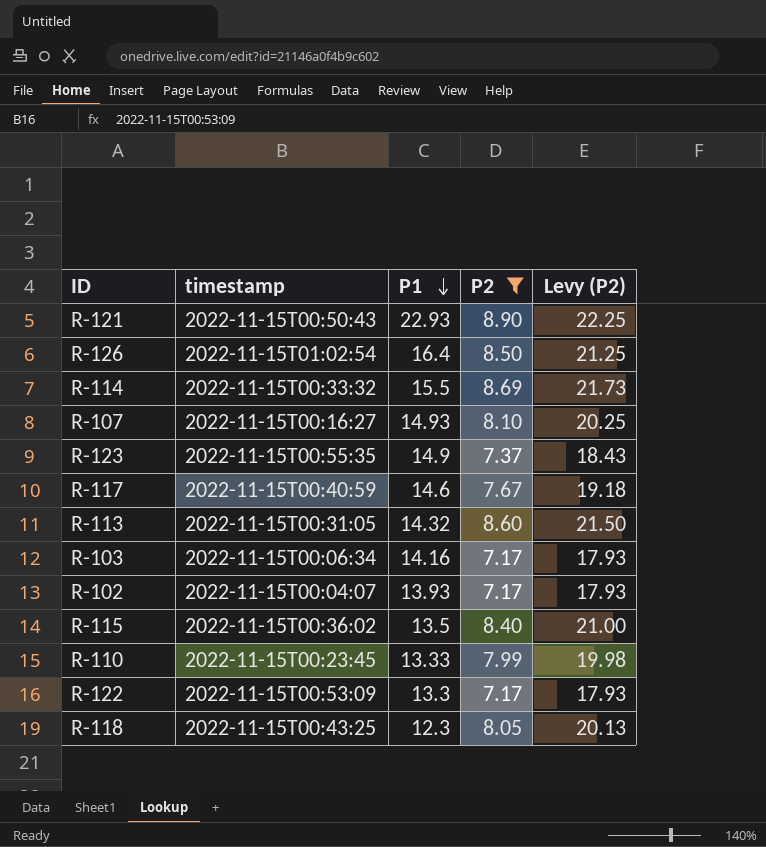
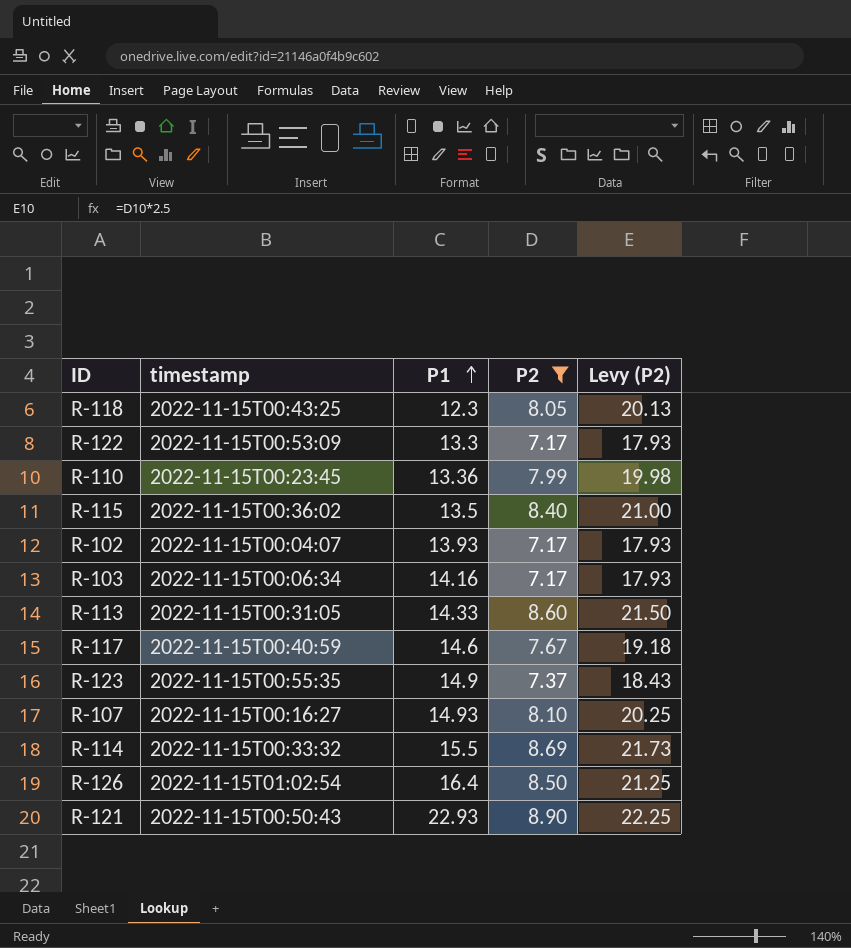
row order: P1 descending -> P1 ascending
R-110 | P1: 13.33 -> 13.36
R-113 | P1: 14.32 -> 14.33

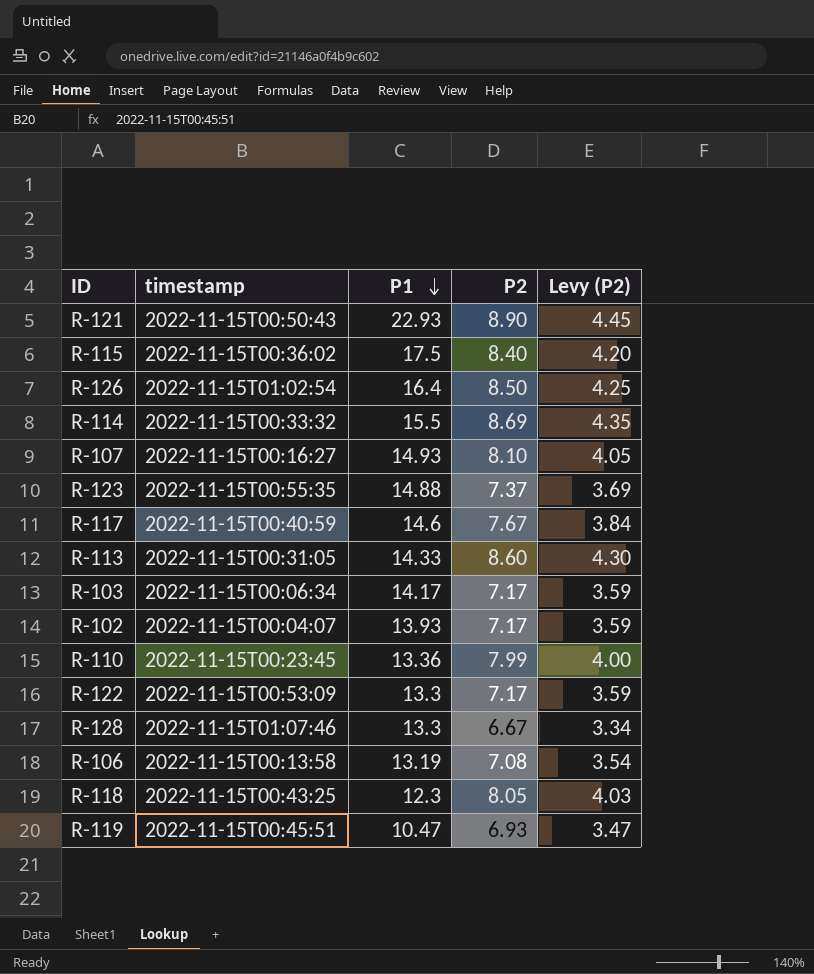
filter: P2 >= 7.17 -> none
row order: P1 ascending -> P1 descending
column Levy (P2) | formula: [P2] * 2.5 -> [P2] * 0.5
R-115 | P1: 13.5 -> 17.5
R-123 | P1: 14.9 -> 14.88
R-103 | P1: 14.16 -> 14.17

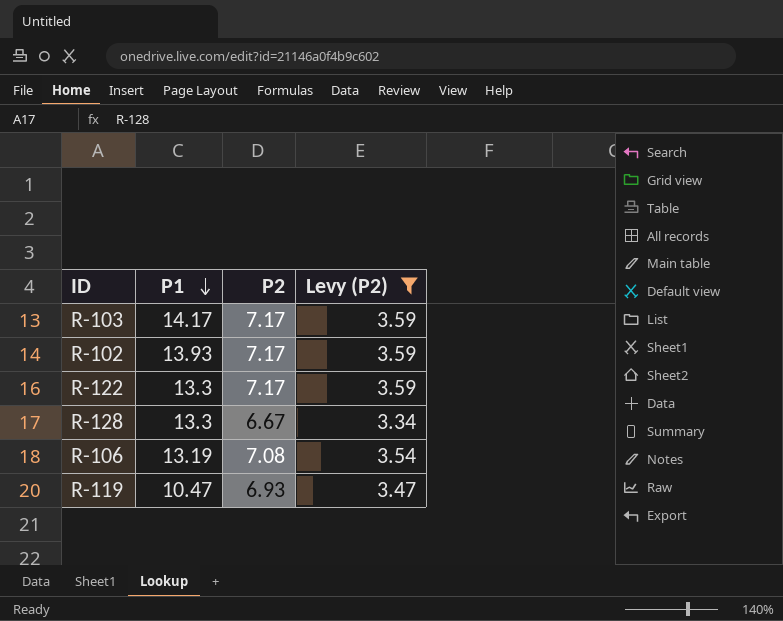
filter: none -> Levy (P2) <= 3.59
column timestamp | position: 2 -> none

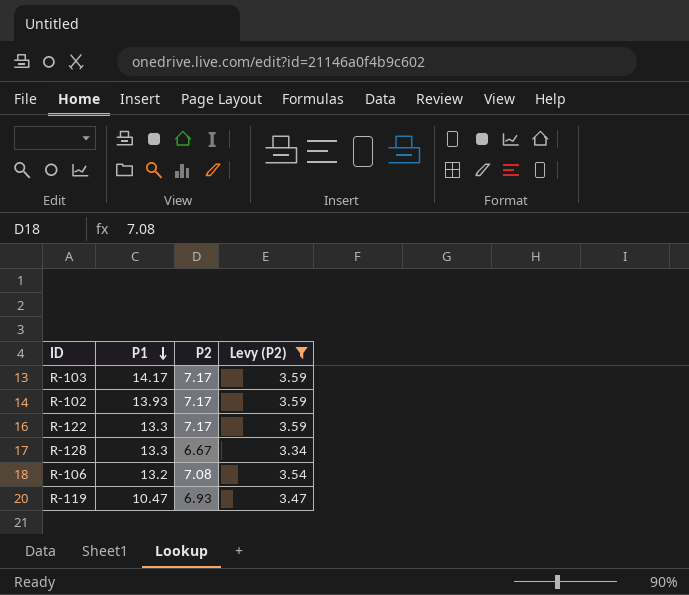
R-106 | P1: 13.19 -> 13.2

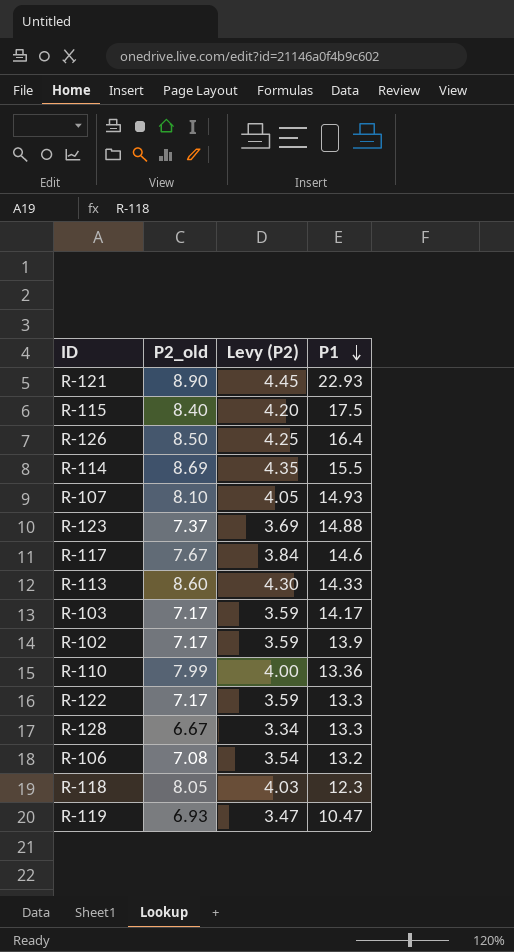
filter: Levy (P2) <= 3.59 -> none
column name: P2 -> P2_old
column P1 | position: 2 -> 4
R-102 | P1: 13.93 -> 13.9

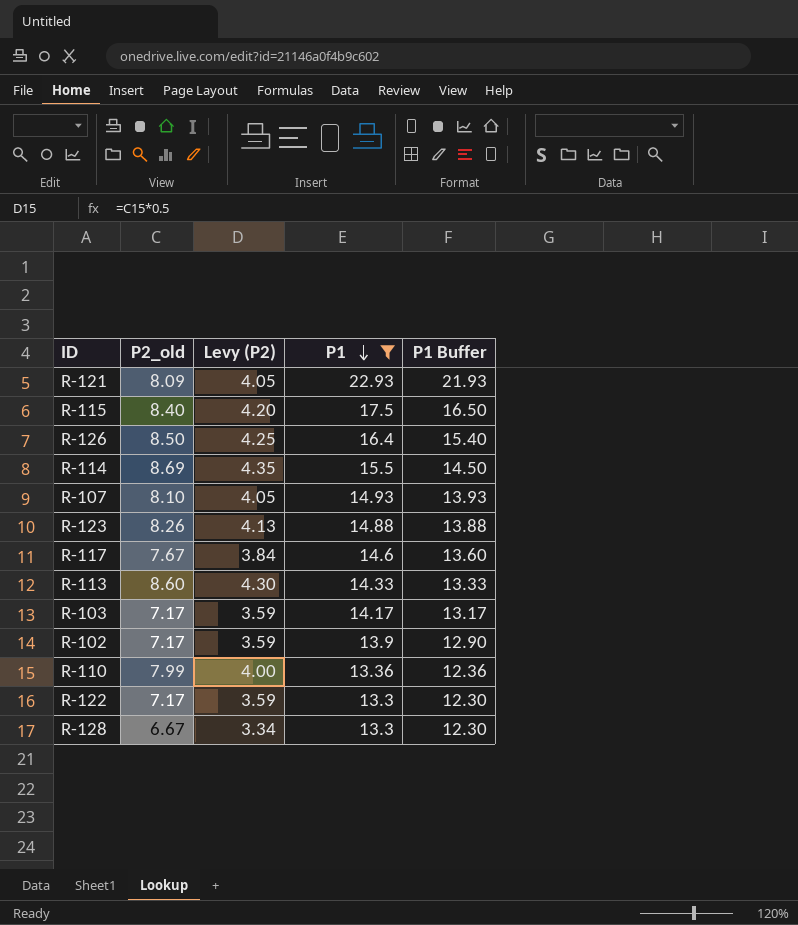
filter: none -> P1 >= 13.3
column P1 Buffer | formula: none -> [P1] - 1
R-121 | P2_old: 8.90 -> 8.09
R-121 | Levy (P2): 4.45 -> 4.05
R-123 | P2_old: 7.37 -> 8.26
R-123 | Levy (P2): 3.69 -> 4.13

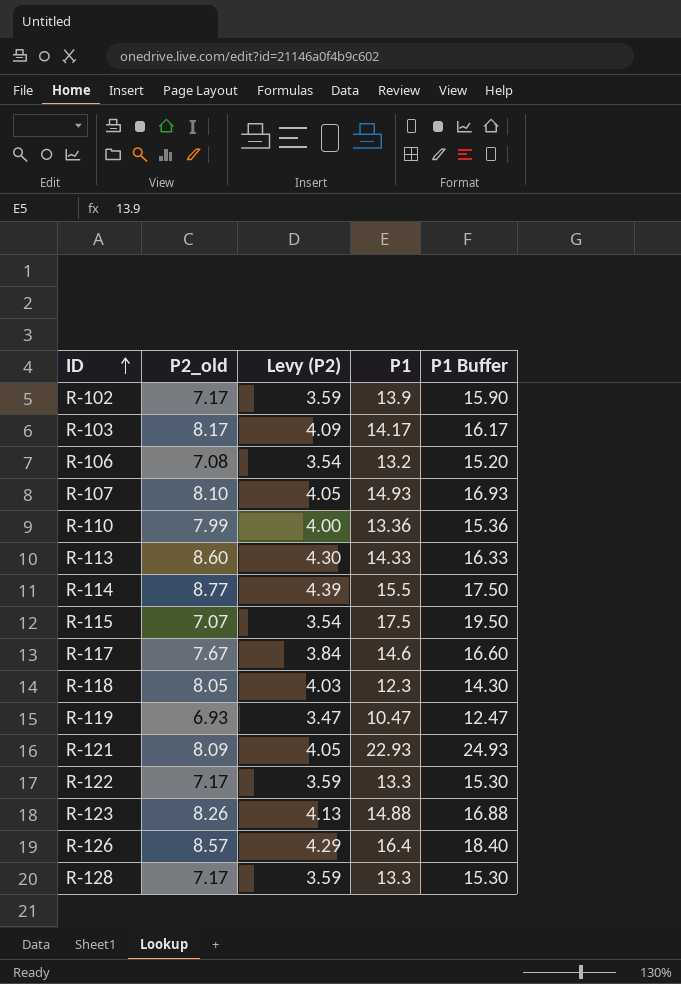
filter: P1 >= 13.3 -> none
row order: P1 descending -> ID ascending
column P1 Buffer | formula: [P1] - 1 -> [P1] + 2
R-103 | P2_old: 7.17 -> 8.17
R-103 | Levy (P2): 3.59 -> 4.09
R-114 | P2_old: 8.69 -> 8.77
R-114 | Levy (P2): 4.35 -> 4.39
R-115 | P2_old: 8.40 -> 7.07
R-115 | Levy (P2): 4.20 -> 3.54
R-126 | P2_old: 8.50 -> 8.57
R-126 | Levy (P2): 4.25 -> 4.29
R-128 | P2_old: 6.67 -> 7.17
R-128 | Levy (P2): 3.34 -> 3.59

